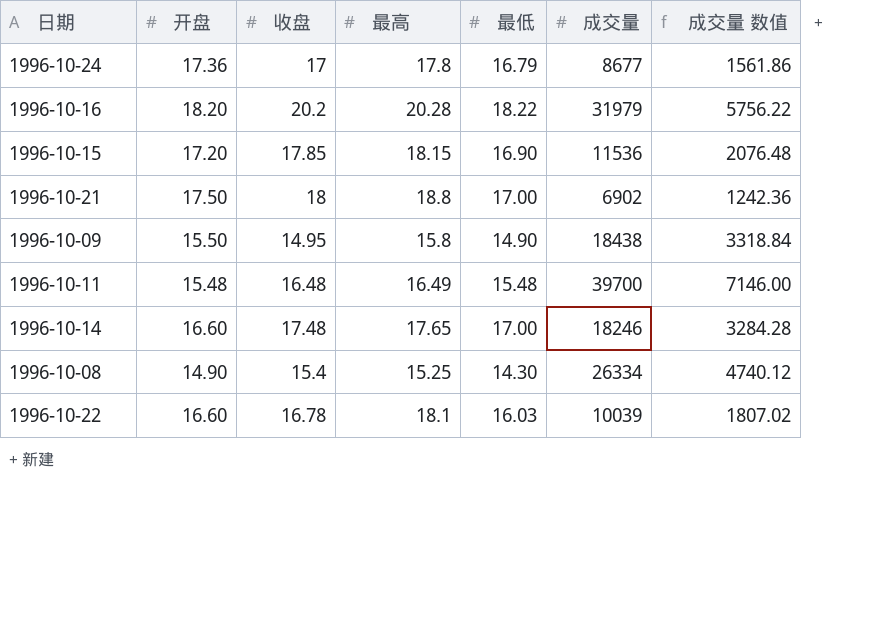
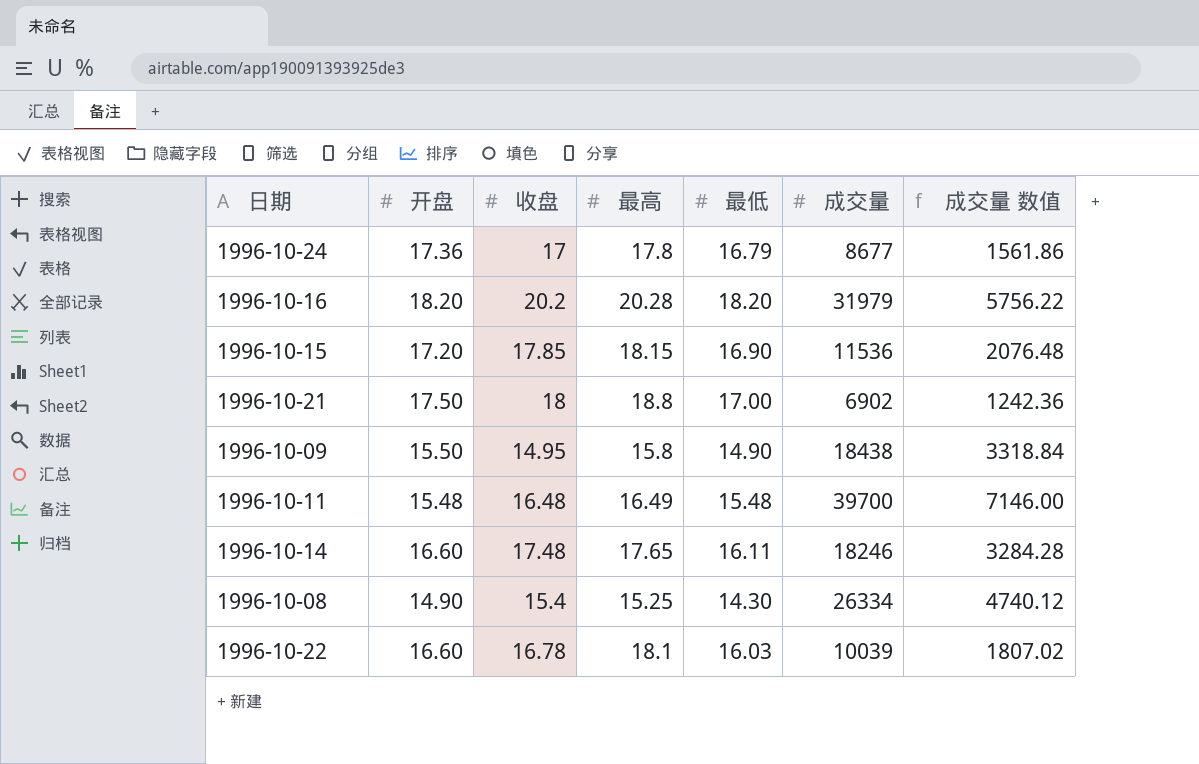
1996-10-16 | 最低: 18.22 -> 18.20
1996-10-14 | 最低: 17.00 -> 16.11

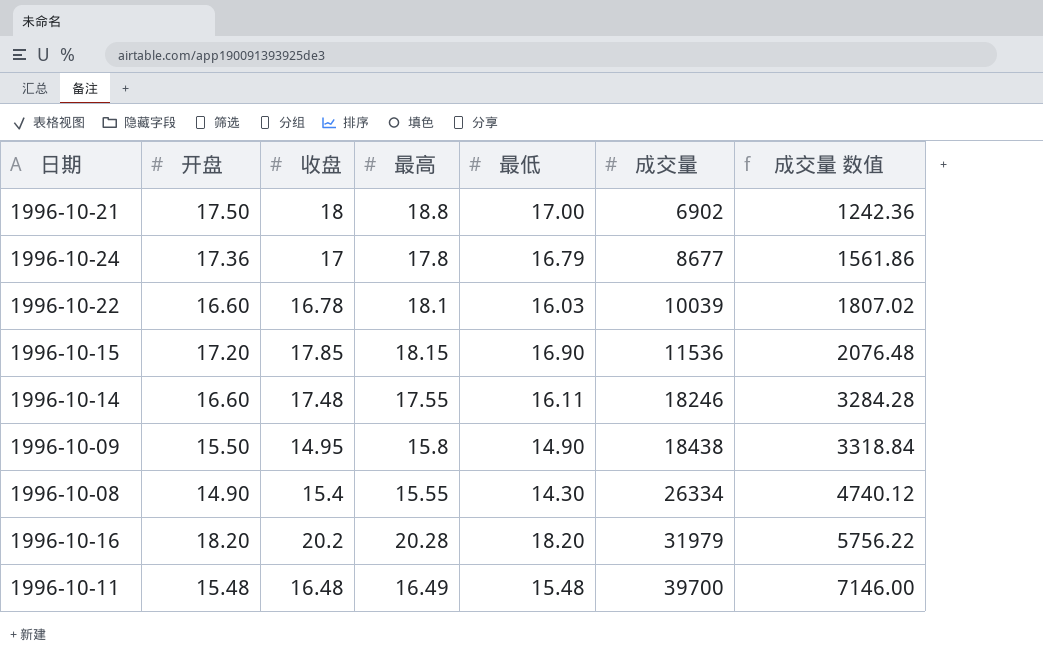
row order: none -> 成交量 ascending
1996-10-14 | 最高: 17.65 -> 17.55
1996-10-08 | 最高: 15.25 -> 15.55

